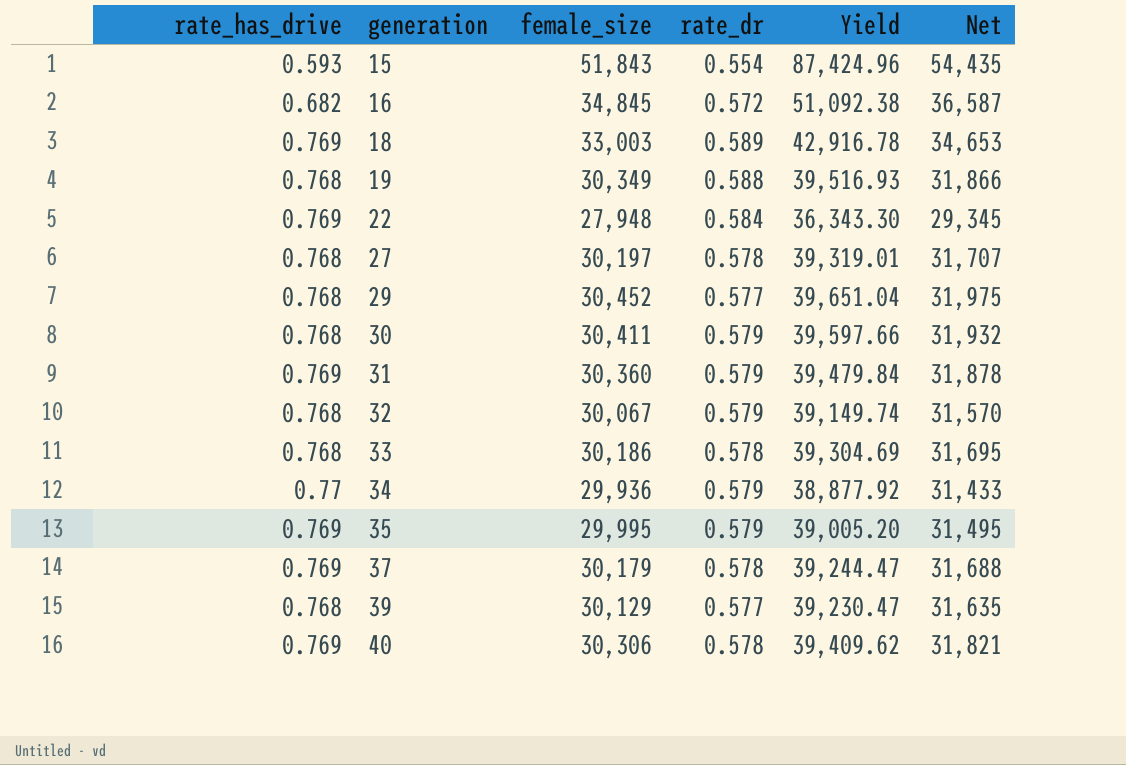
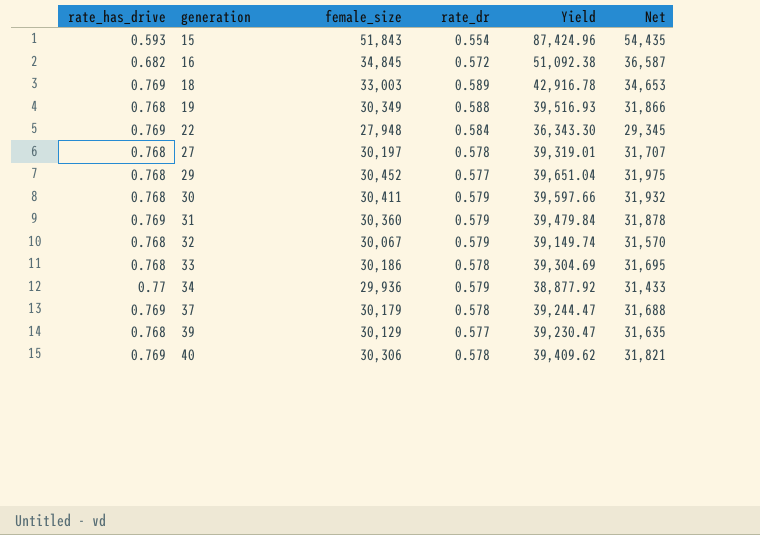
row 35: 0.769 | 29,995 | 0.579 | 39,005.20 | 31,495 -> none

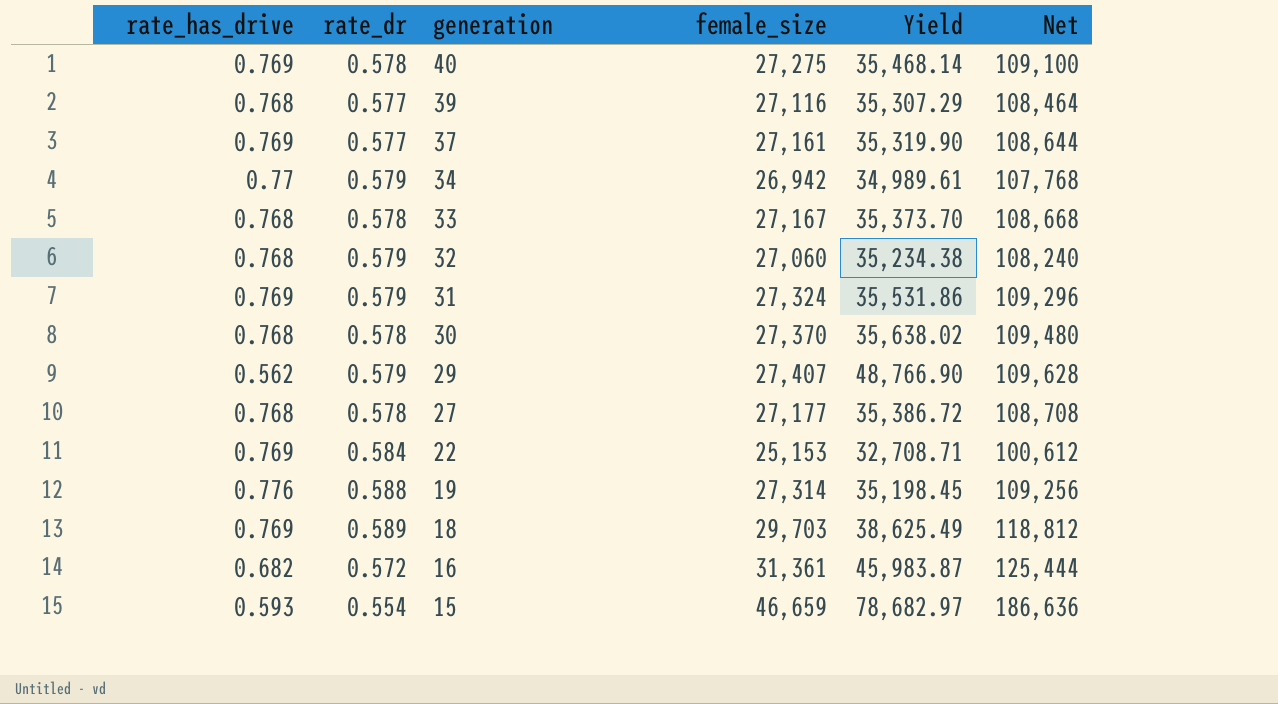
row order: generation ascending -> generation descending
column rate_dr | position: 4 -> 2
column Net | formula: [female_size] * 1.05 -> [female_size] * 4
40 | female_size: 30,306 -> 27,275
40 | Yield: 39,409.62 -> 35,468.14
39 | female_size: 30,129 -> 27,116
39 | Yield: 39,230.47 -> 35,307.29
37 | rate_dr: 0.578 -> 0.577
37 | female_size: 30,179 -> 27,161
37 | Yield: 39,244.47 -> 35,319.90
34 | female_size: 29,936 -> 26,942
34 | Yield: 38,877.92 -> 34,989.61
33 | female_size: 30,186 -> 27,167
33 | Yield: 39,304.69 -> 35,373.70
32 | female_size: 30,067 -> 27,060
32 | Yield: 39,149.74 -> 35,234.38
31 | female_size: 30,360 -> 27,324
31 | Yield: 39,479.84 -> 35,531.86
30 | rate_dr: 0.579 -> 0.578
30 | female_size: 30,411 -> 27,370
30 | Yield: 39,597.66 -> 35,638.02
29 | rate_has_drive: 0.768 -> 0.562
29 | rate_dr: 0.577 -> 0.579
29 | female_size: 30,452 -> 27,407
29 | Yield: 39,651.04 -> 48,766.90
27 | female_size: 30,197 -> 27,177
27 | Yield: 39,319.01 -> 35,386.72
22 | female_size: 27,948 -> 25,153
22 | Yield: 36,343.30 -> 32,708.71
19 | rate_has_drive: 0.768 -> 0.776
19 | female_size: 30,349 -> 27,314
19 | Yield: 39,516.93 -> 35,198.45
18 | female_size: 33,003 -> 29,703
18 | Yield: 42,916.78 -> 38,625.49
16 | female_size: 34,845 -> 31,361
16 | Yield: 51,092.38 -> 45,983.87
15 | female_size: 51,843 -> 46,659
15 | Yield: 87,424.96 -> 78,682.97

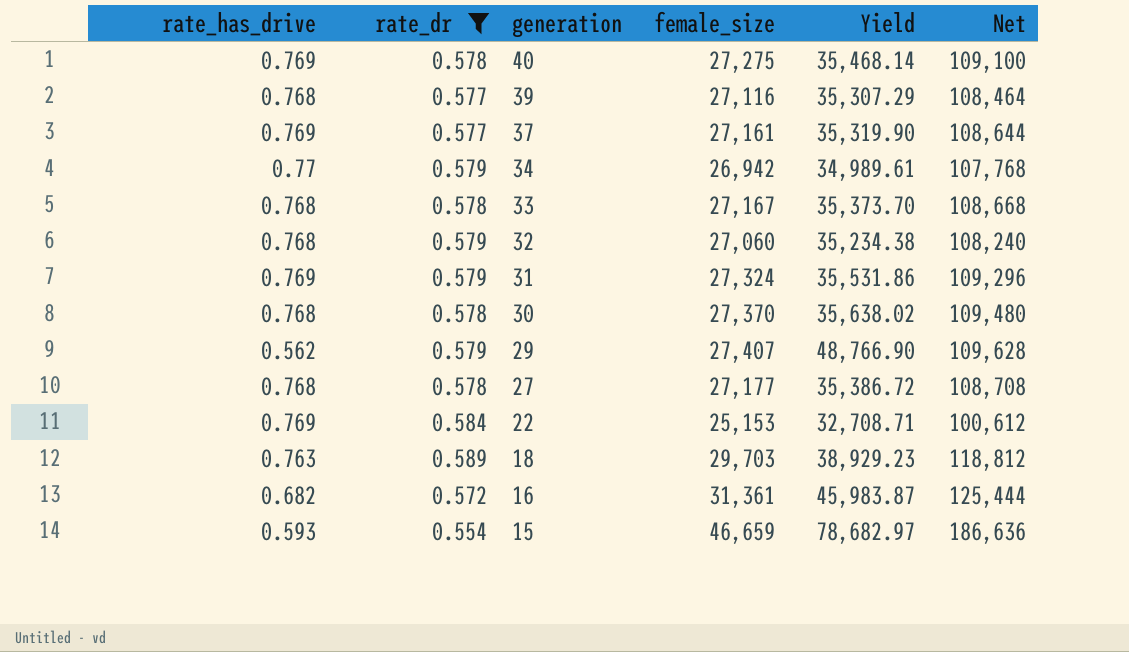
filter: none -> rate_dr != 0.588
18 | rate_has_drive: 0.769 -> 0.763
18 | Yield: 38,625.49 -> 38,929.23

